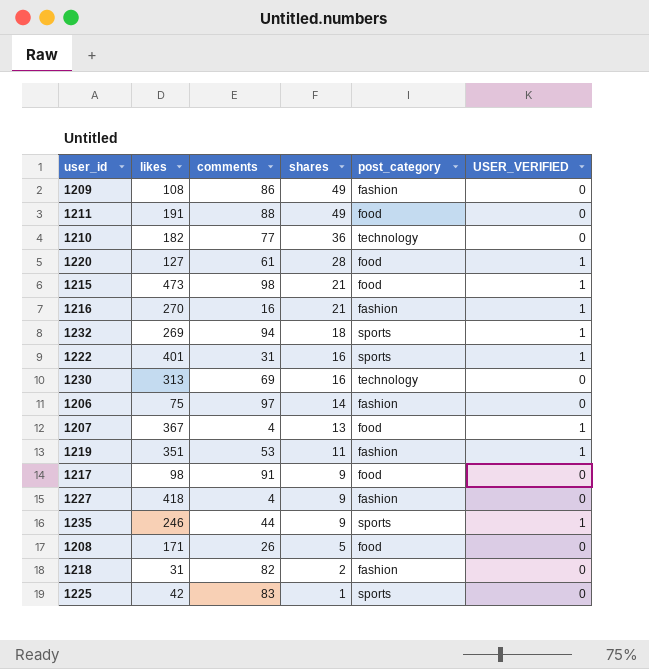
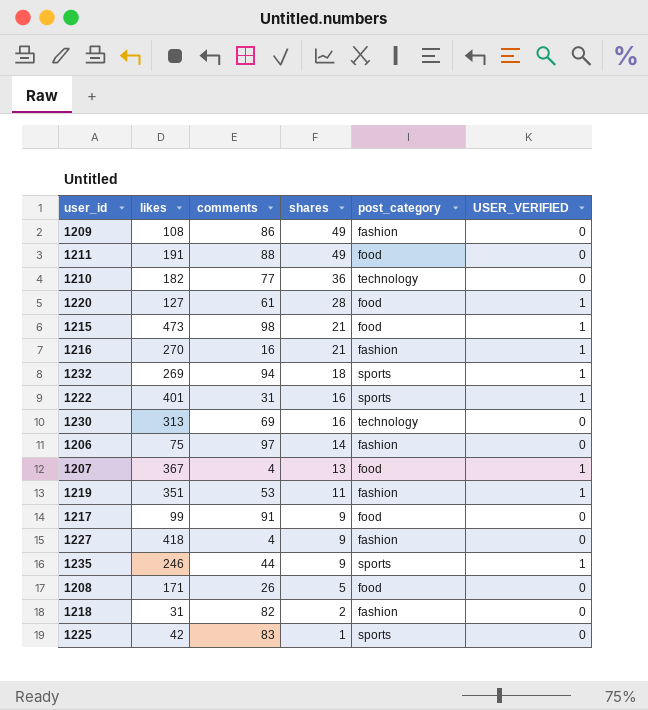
1217 | likes: 98 -> 99

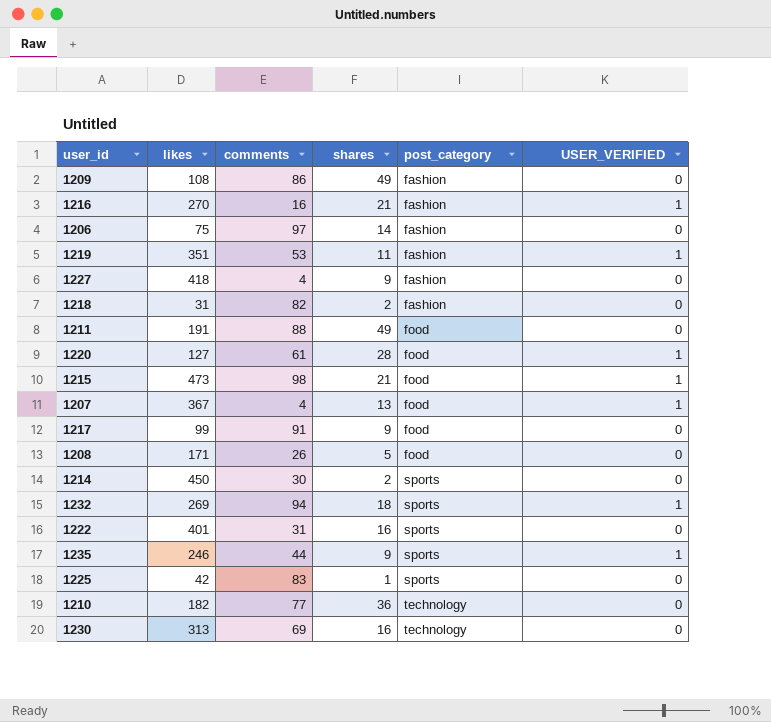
row order: shares descending -> post_category ascending
row 1214: none -> 450 | 30 | 2 | sports | 0
1222 | USER_VERIFIED: 1 -> 0

